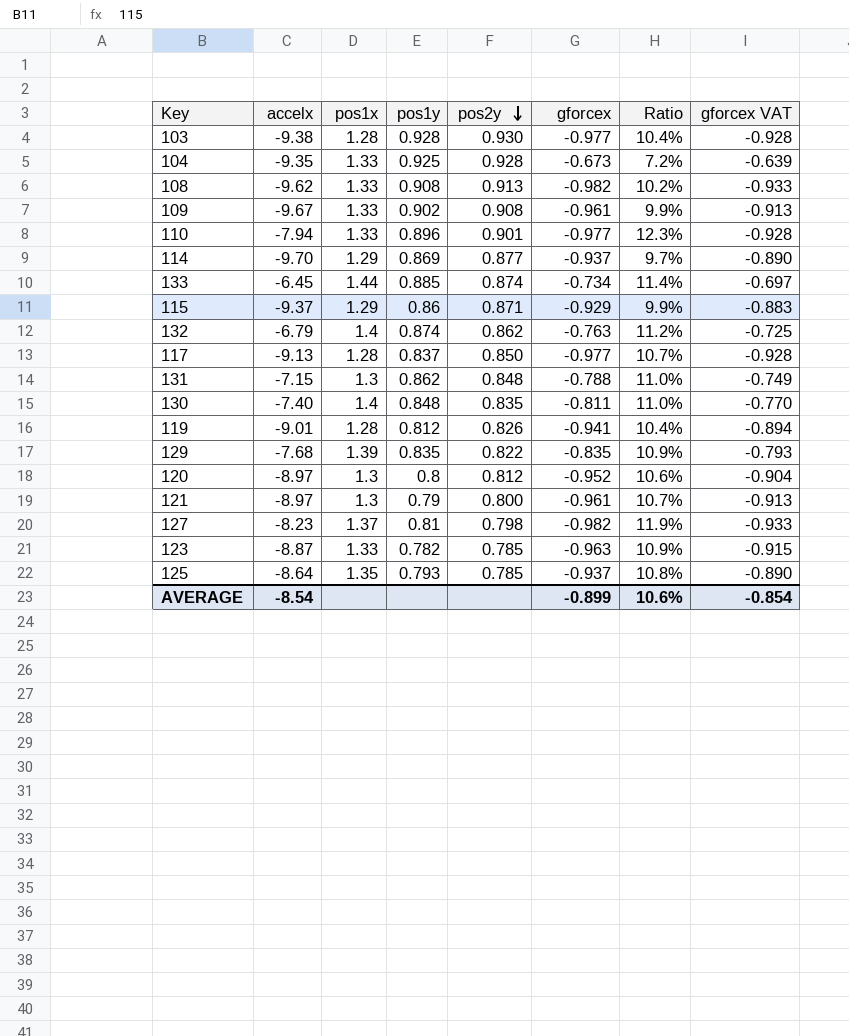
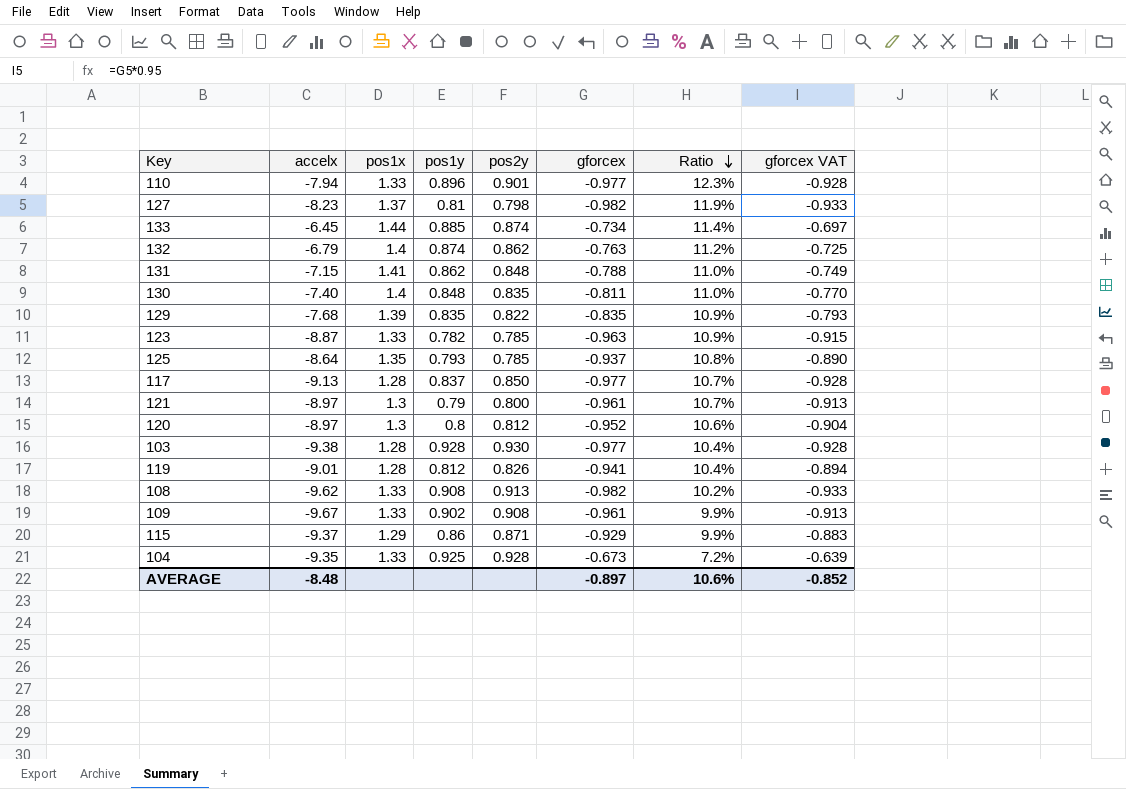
row order: pos2y descending -> Ratio descending
row 114: -9.70 | 1.29 | 0.869 | 0.877 | -0.937 | 9.7% | -0.890 -> none
131 | pos1x: 1.3 -> 1.41
AVERAGE | accelx: -8.54 -> -8.48
AVERAGE | gforcex: -0.899 -> -0.897
AVERAGE | gforcex VAT: -0.854 -> -0.852

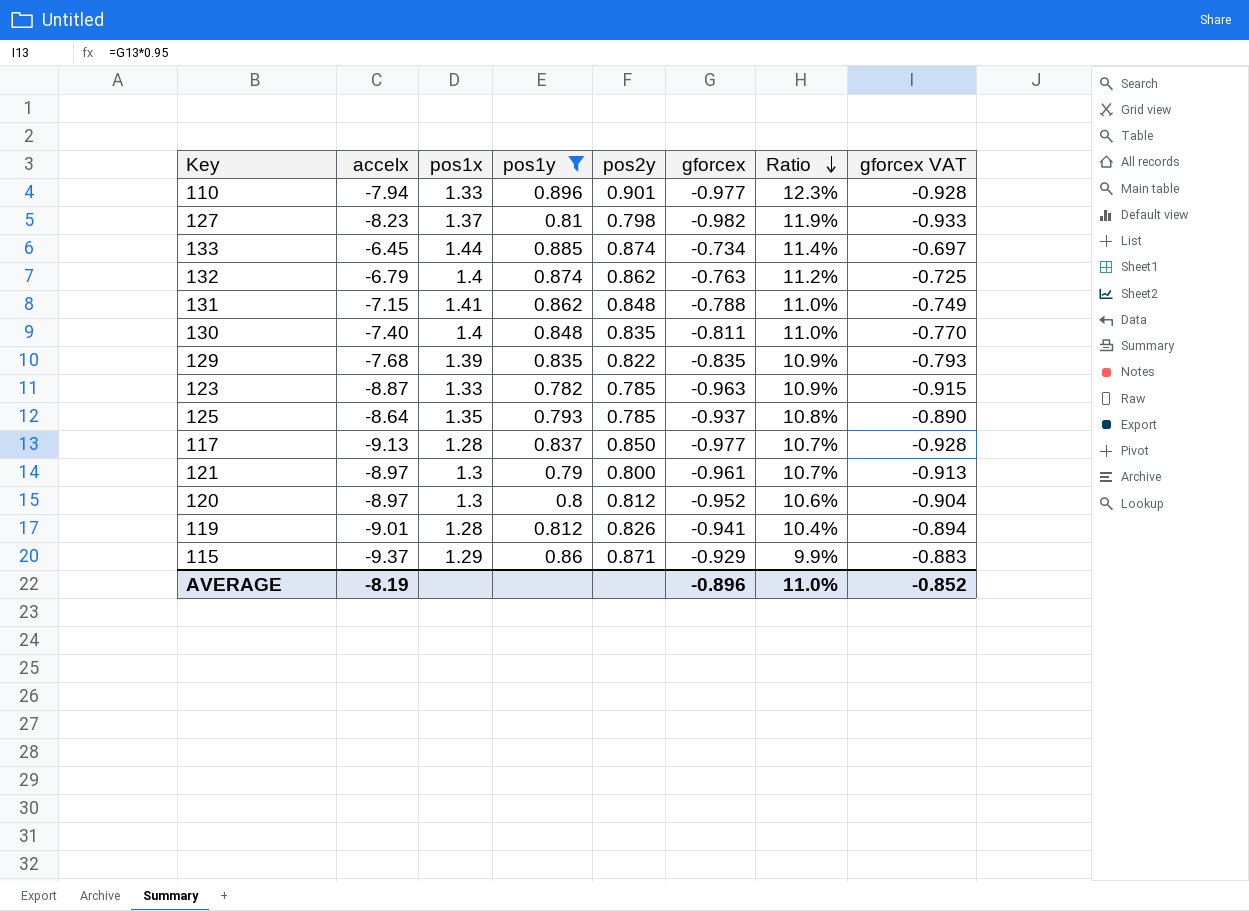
filter: none -> pos1y <= 0.896
AVERAGE | accelx: -8.48 -> -8.19
AVERAGE | gforcex: -0.897 -> -0.896
AVERAGE | Ratio: 10.6% -> 11.0%

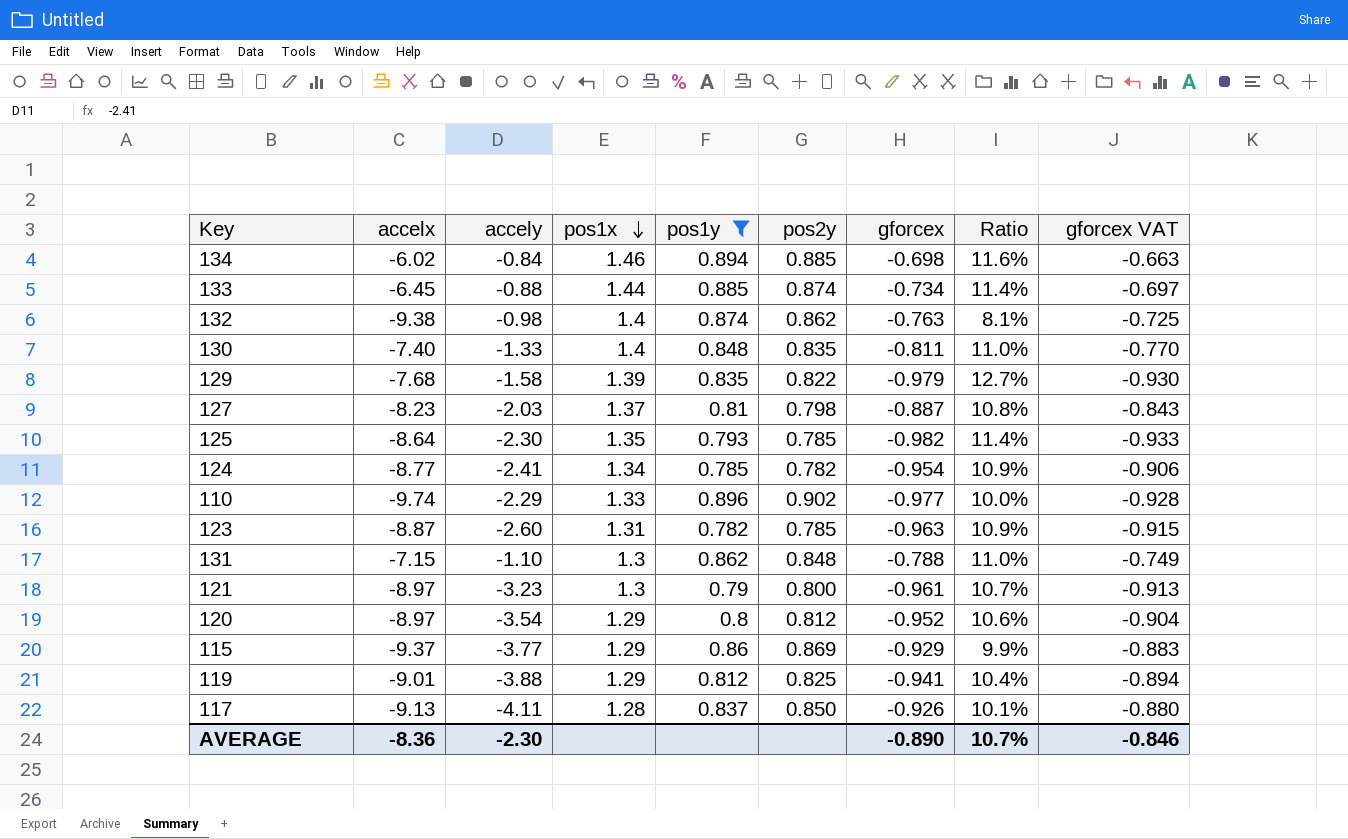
row order: Ratio descending -> pos1x descending
column accely | position: none -> 3
row 134: none -> -6.02 | -0.84 | 1.46 | 0.894 | 0.885 | -0.698 | 11.6% | -0.663
132 | accelx: -6.79 -> -9.38
132 | Ratio: 11.2% -> 8.1%
129 | gforcex: -0.835 -> -0.979
129 | Ratio: 10.9% -> 12.7%
129 | gforcex VAT: -0.793 -> -0.930
127 | gforcex: -0.982 -> -0.887
127 | Ratio: 11.9% -> 10.8%
127 | gforcex VAT: -0.933 -> -0.843
125 | gforcex: -0.937 -> -0.982
125 | Ratio: 10.8% -> 11.4%
125 | gforcex VAT: -0.890 -> -0.933
row 124: none -> -8.77 | -2.41 | 1.34 | 0.785 | 0.782 | -0.954 | 10.9% | -0.906
110 | accelx: -7.94 -> -9.74
110 | pos2y: 0.901 -> 0.902
110 | Ratio: 12.3% -> 10.0%
123 | pos1x: 1.33 -> 1.31
131 | pos1x: 1.41 -> 1.3
120 | pos1x: 1.3 -> 1.29
115 | pos2y: 0.871 -> 0.869
119 | pos1x: 1.28 -> 1.29
119 | pos2y: 0.826 -> 0.825
117 | gforcex: -0.977 -> -0.926
117 | Ratio: 10.7% -> 10.1%
117 | gforcex VAT: -0.928 -> -0.880
AVERAGE | accelx: -8.19 -> -8.36
AVERAGE | gforcex: -0.896 -> -0.890
AVERAGE | Ratio: 11.0% -> 10.7%
AVERAGE | gforcex VAT: -0.852 -> -0.846

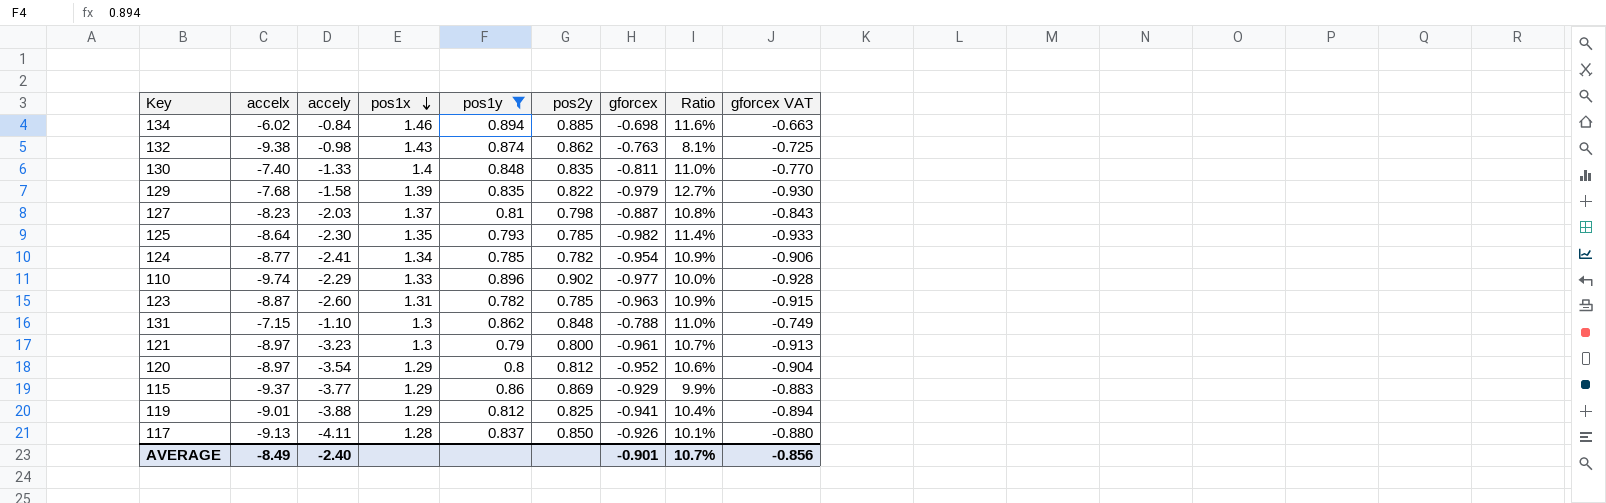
row 133: -6.45 | -0.88 | 1.44 | 0.885 | 0.874 | -0.734 | 11.4% | -0.697 -> none
132 | pos1x: 1.4 -> 1.43
AVERAGE | accelx: -8.36 -> -8.49
AVERAGE | accely: -2.30 -> -2.40
AVERAGE | gforcex: -0.890 -> -0.901
AVERAGE | gforcex VAT: -0.846 -> -0.856

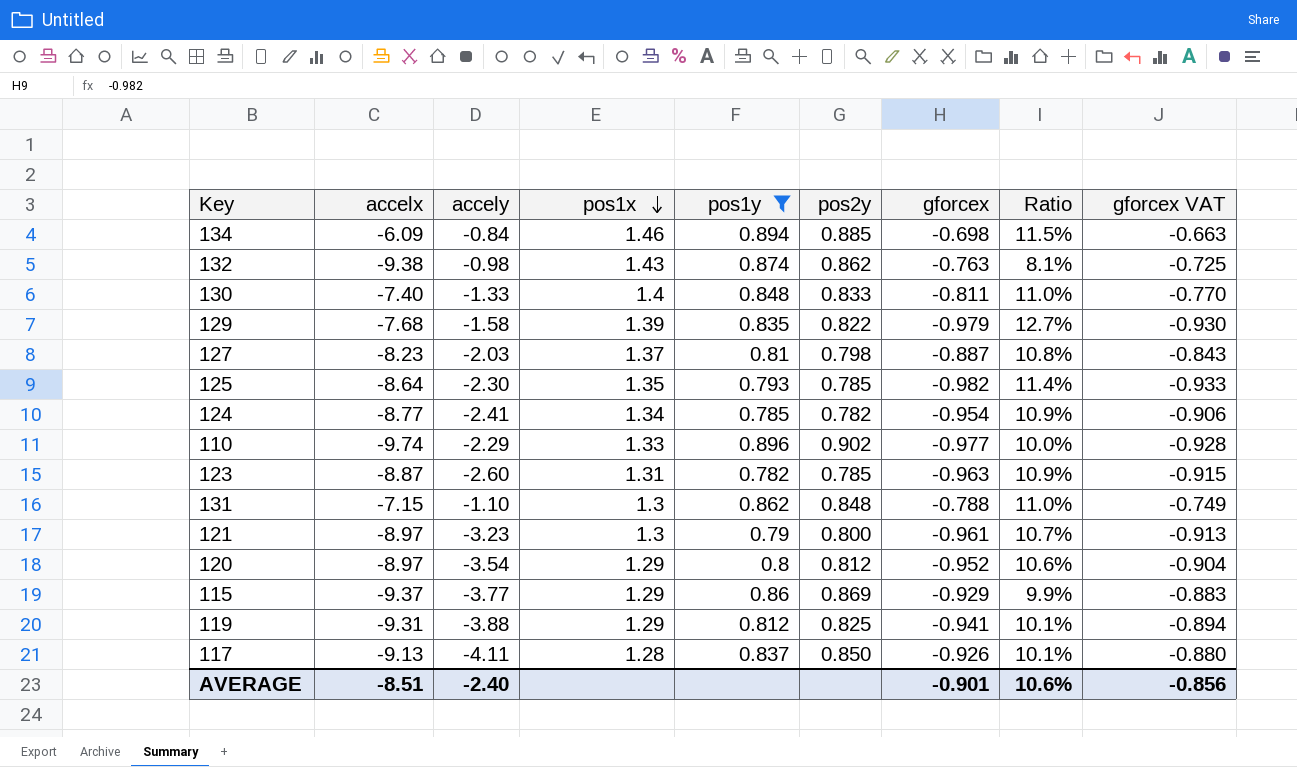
134 | accelx: -6.02 -> -6.09
134 | Ratio: 11.6% -> 11.5%
130 | pos2y: 0.835 -> 0.833
119 | accelx: -9.01 -> -9.31
119 | Ratio: 10.4% -> 10.1%
AVERAGE | accelx: -8.49 -> -8.51
AVERAGE | Ratio: 10.7% -> 10.6%

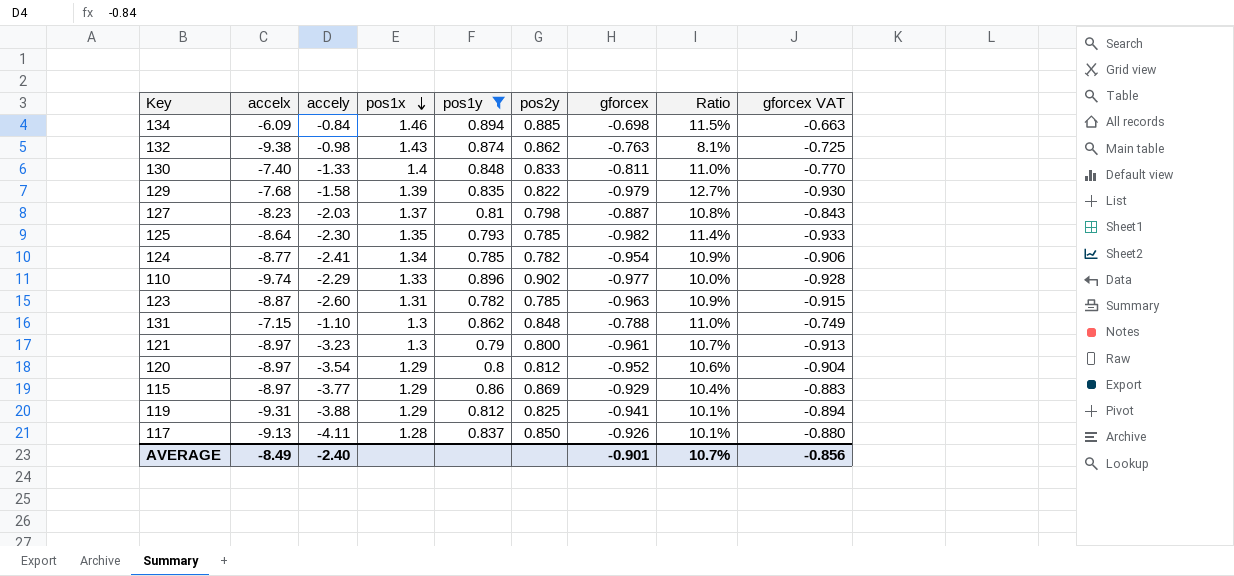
115 | accelx: -9.37 -> -8.97
115 | Ratio: 9.9% -> 10.4%
AVERAGE | accelx: -8.51 -> -8.49
AVERAGE | Ratio: 10.6% -> 10.7%

